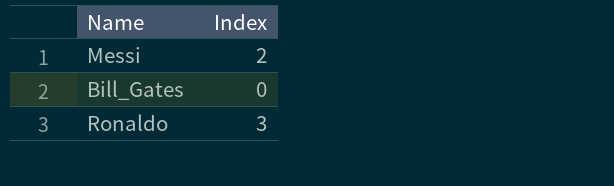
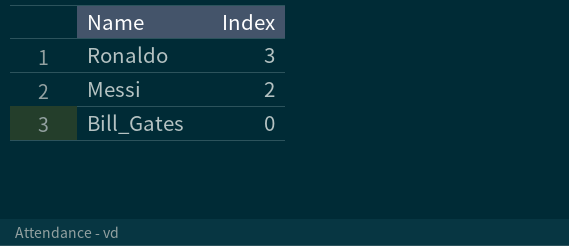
row order: none -> Name descending

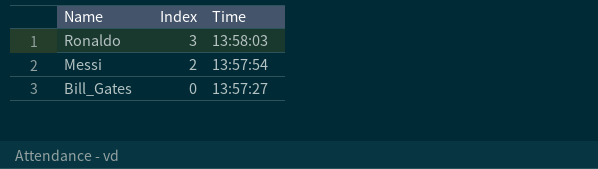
column Time | position: none -> 3

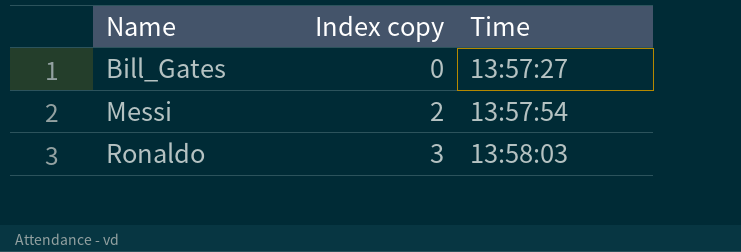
row order: Name descending -> Name ascending
column name: Index -> Index copy

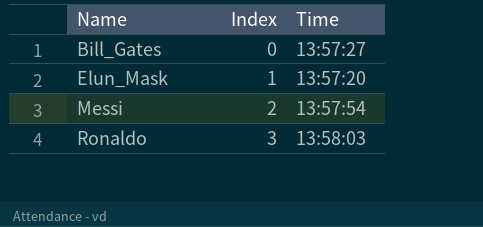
column name: Index copy -> Index
row Elun_Mask: none -> 1 | 13:57:20

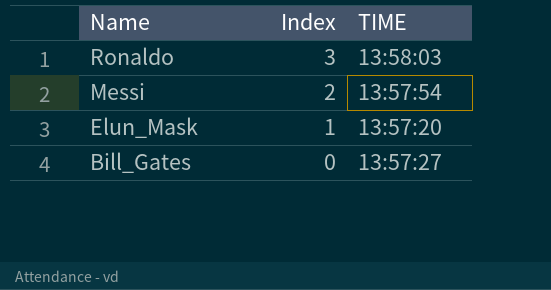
row order: Name ascending -> Name descending
column name: Time -> TIME

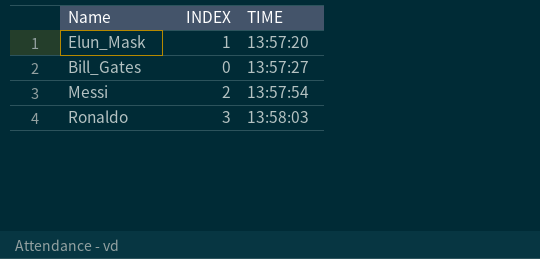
row order: Name descending -> TIME ascending
column name: Index -> INDEX

